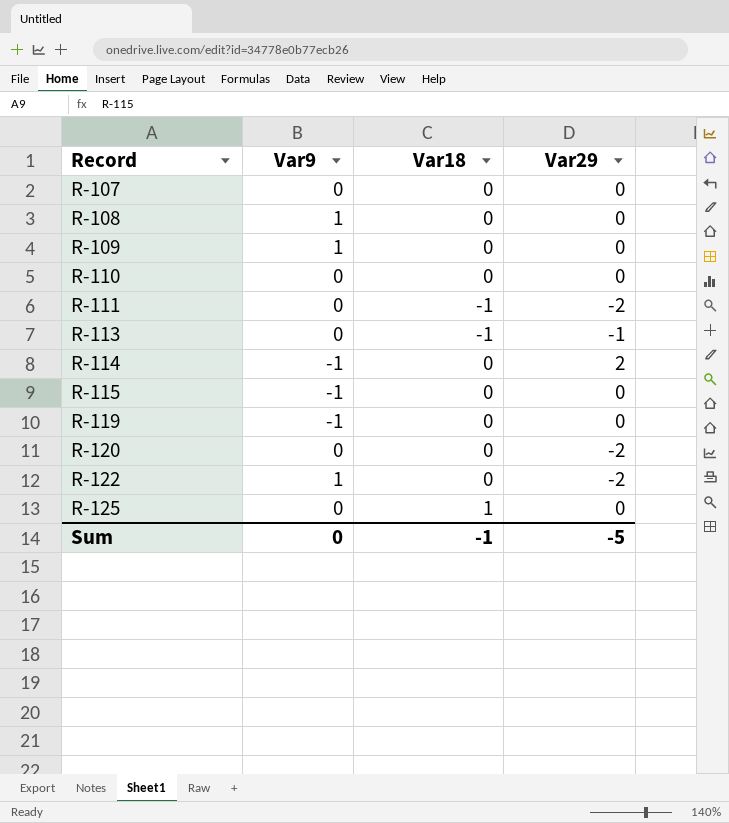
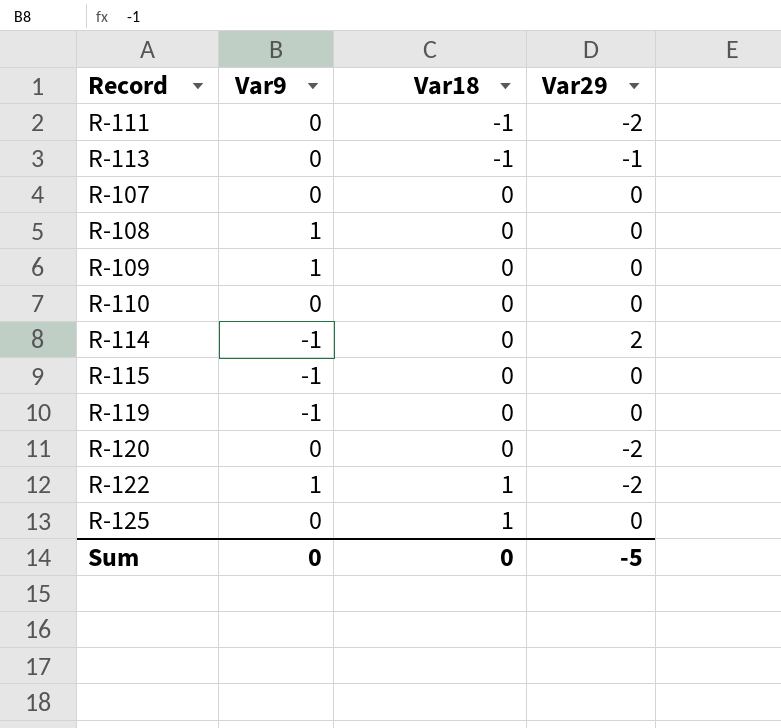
row order: Record ascending -> Var18 ascending
R-122 | Var18: 0 -> 1
Sum | Var18: -1 -> 0

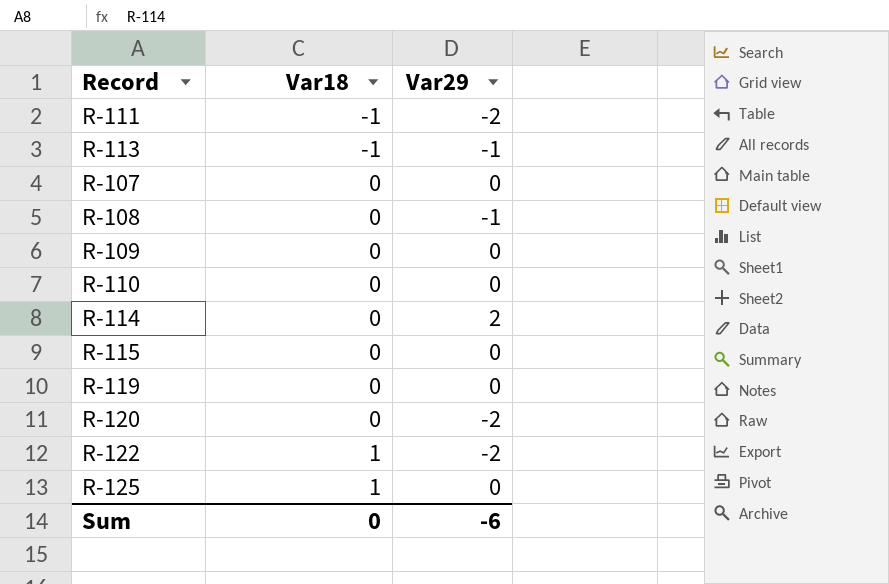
column Var9 | position: 2 -> none
R-108 | Var29: 0 -> -1
Sum | Var29: -5 -> -6

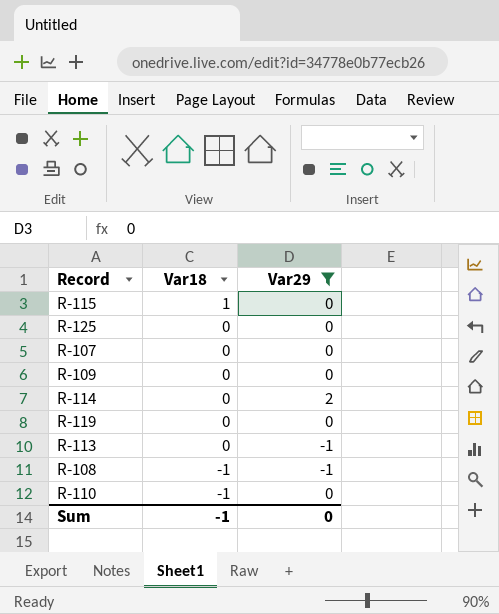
filter: none -> Var29 != -2
row order: Var18 ascending -> Var18 descending
R-115 | Var18: 0 -> 1
R-125 | Var18: 1 -> 0
R-113 | Var18: -1 -> 0
R-108 | Var18: 0 -> -1
R-110 | Var18: 0 -> -1
Sum | Var18: 0 -> -1
Sum | Var29: -6 -> 0

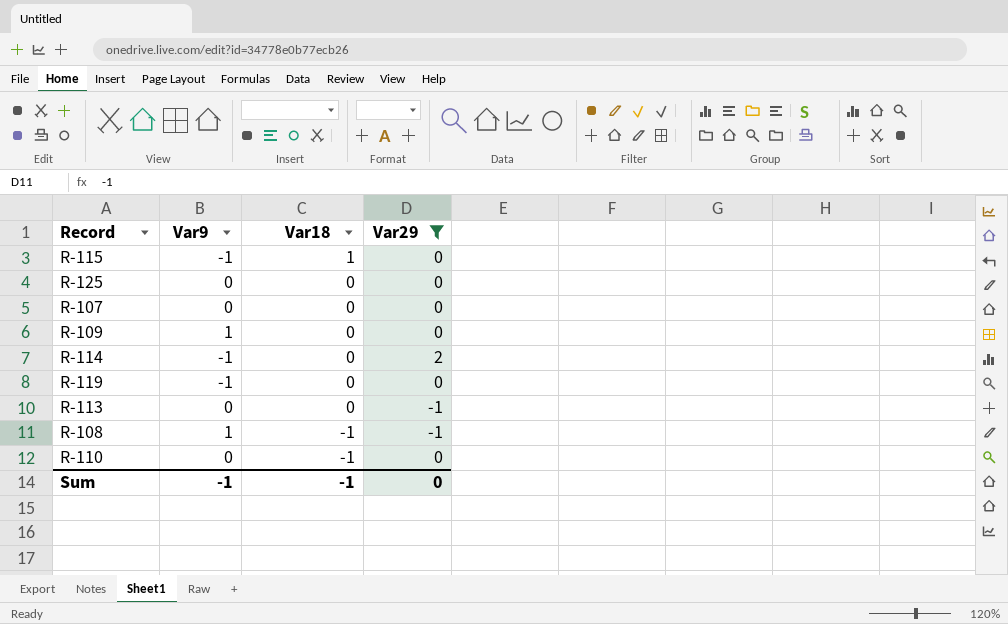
column Var9 | position: none -> 2

